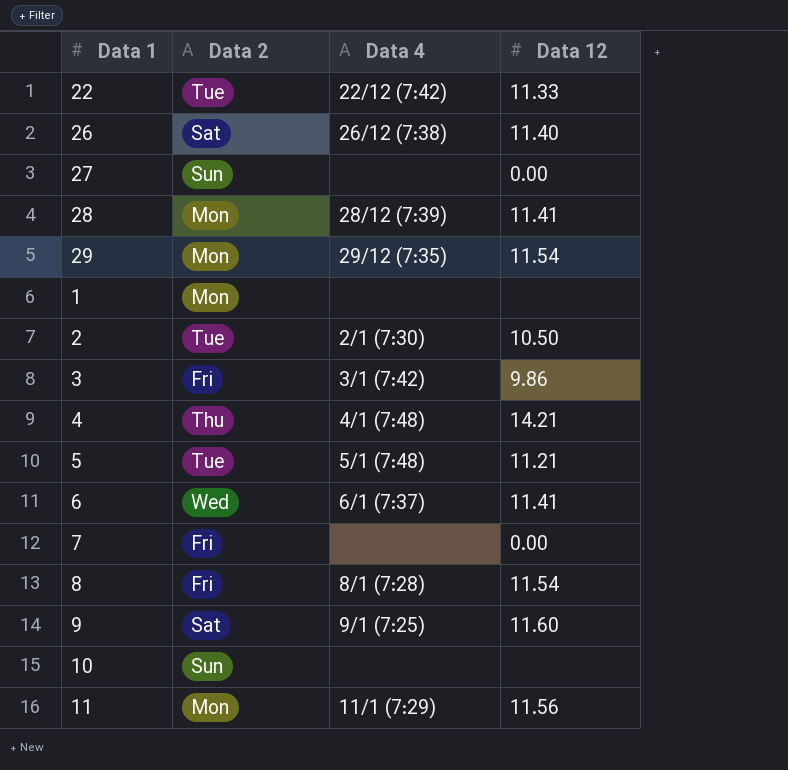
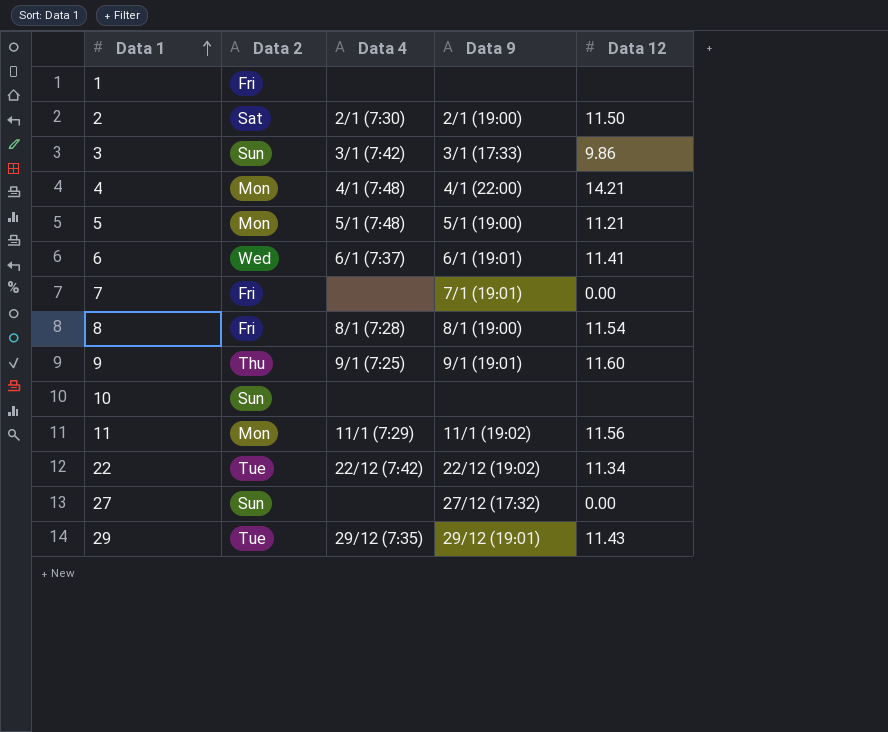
row order: none -> Data 1 ascending
column Data 9 | position: none -> 4
row 26: Sat | 26/12 (7:38) | 11.40 -> none
row 28: Mon | 28/12 (7:39) | 11.41 -> none
1 | Data 2: Mon -> Fri
2 | Data 2: Tue -> Sat
2 | Data 12: 10.50 -> 11.50
3 | Data 2: Fri -> Sun
4 | Data 2: Thu -> Mon
5 | Data 2: Tue -> Mon
9 | Data 2: Sat -> Thu
22 | Data 12: 11.33 -> 11.34
29 | Data 2: Mon -> Tue
29 | Data 12: 11.54 -> 11.43

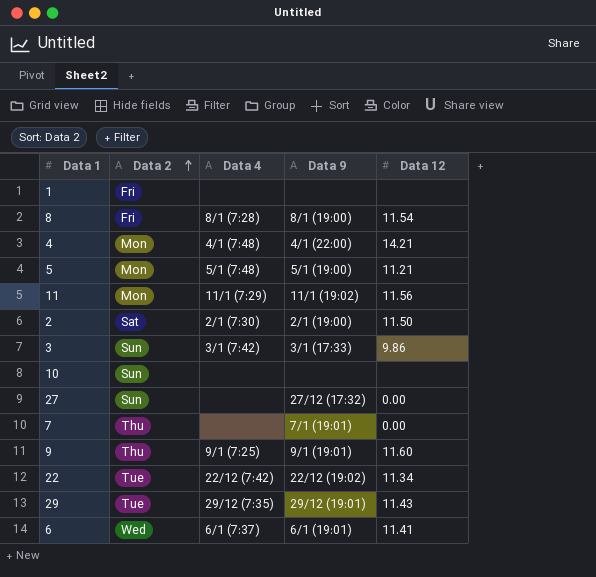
row order: Data 1 ascending -> Data 2 ascending
7 | Data 2: Fri -> Thu

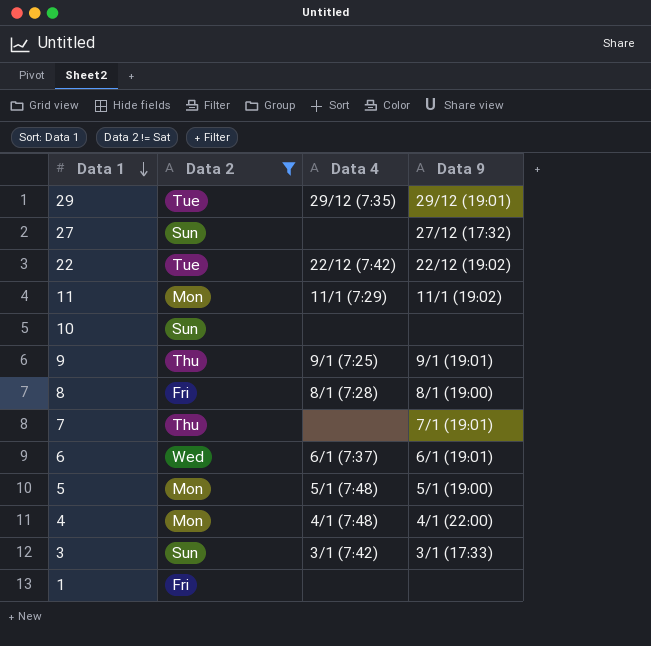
filter: none -> Data 2 != Sat
row order: Data 2 ascending -> Data 1 descending
column Data 12 | position: 5 -> none

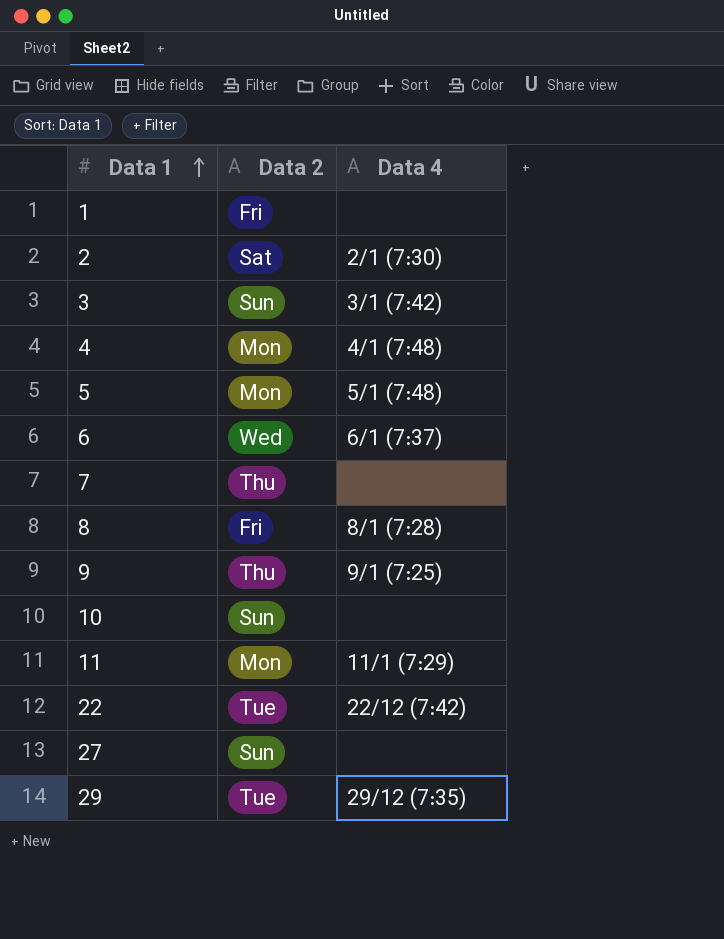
filter: Data 2 != Sat -> none
row order: Data 1 descending -> Data 1 ascending
column Data 9 | position: 4 -> none

